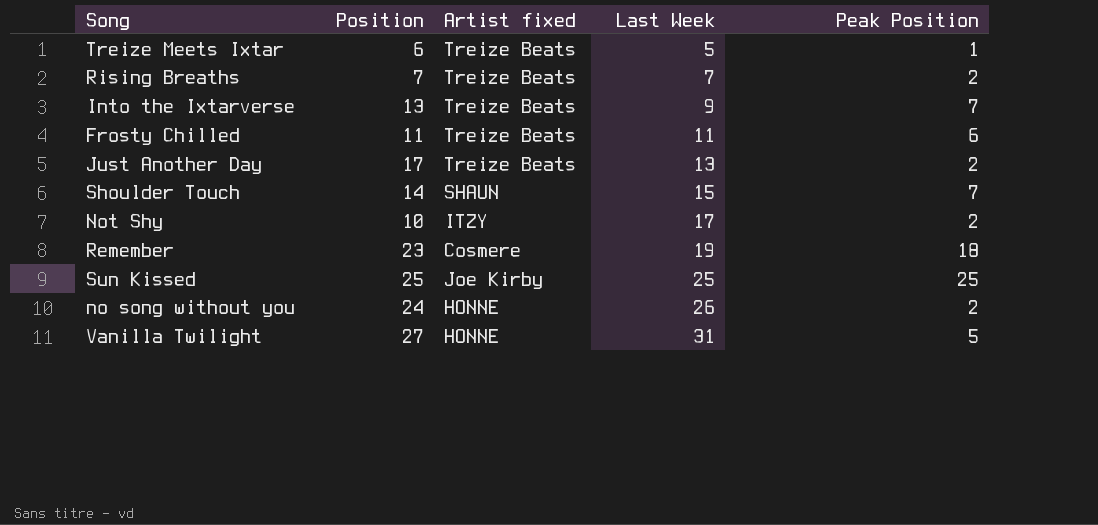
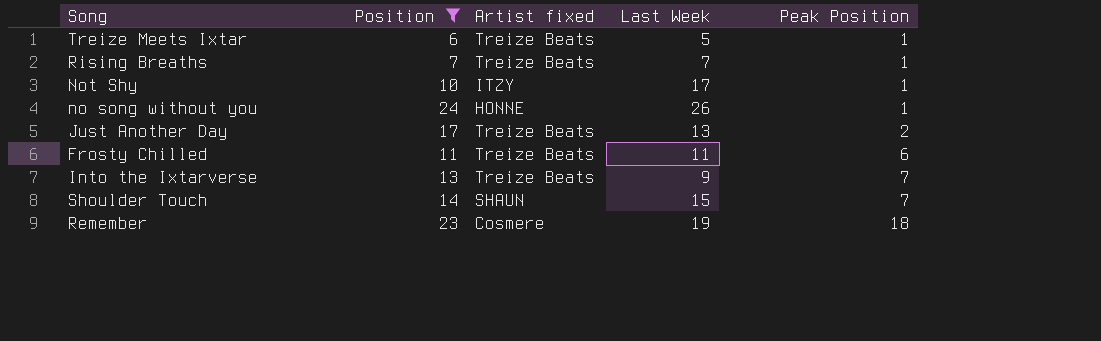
filter: none -> Position <= 24
row order: Last Week ascending -> Peak Position ascending
Rising Breaths | Peak Position: 2 -> 1
Not Shy | Peak Position: 2 -> 1
no song without you | Peak Position: 2 -> 1

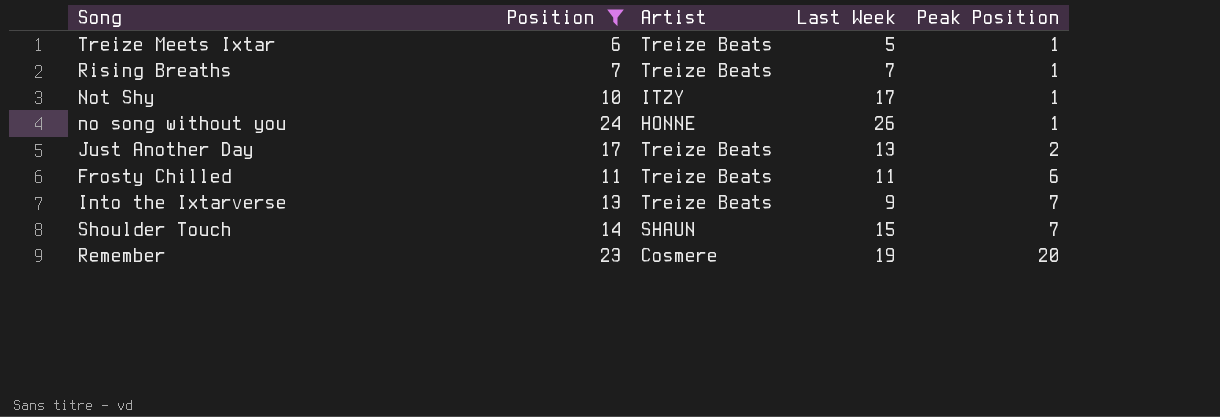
column name: Artist fixed -> Artist
Remember | Peak Position: 18 -> 20

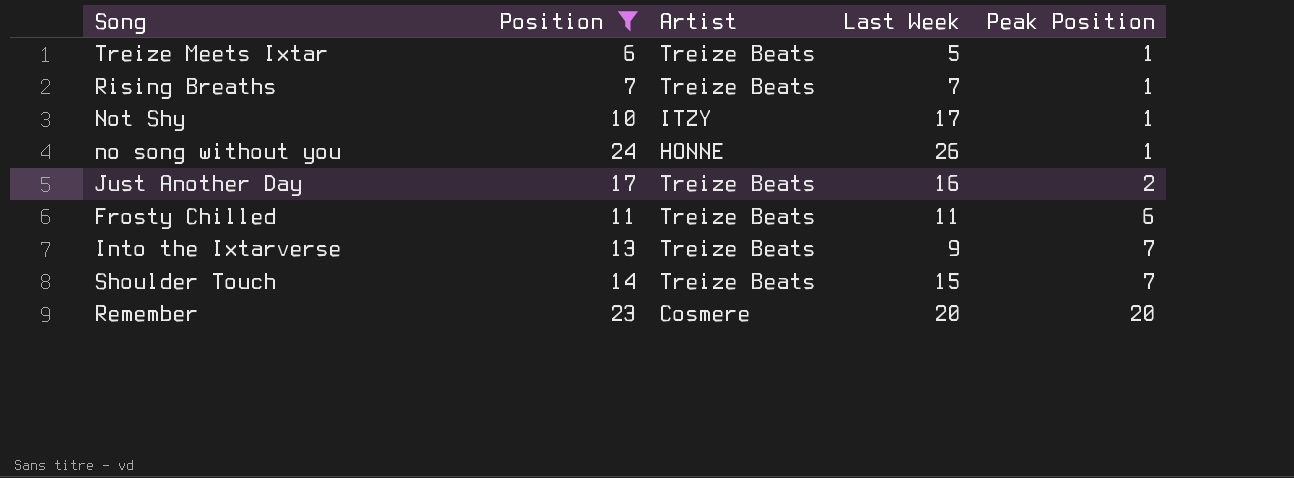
Just Another Day | Last Week: 13 -> 16
Shoulder Touch | Artist: SHAUN -> Treize Beats
Remember | Last Week: 19 -> 20

